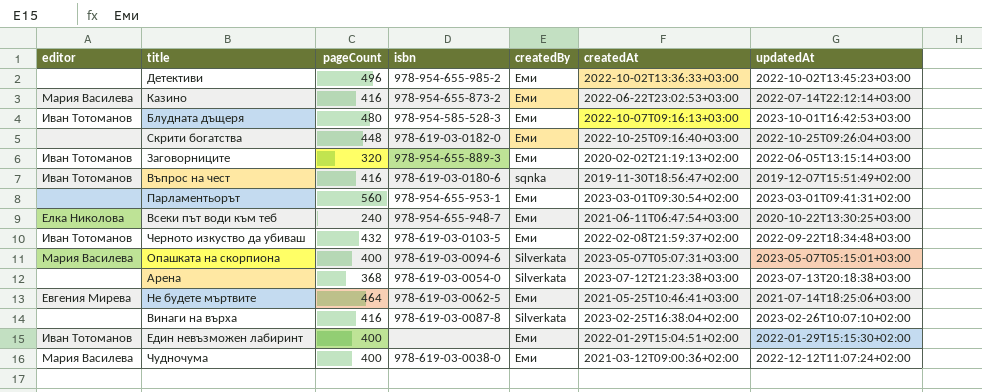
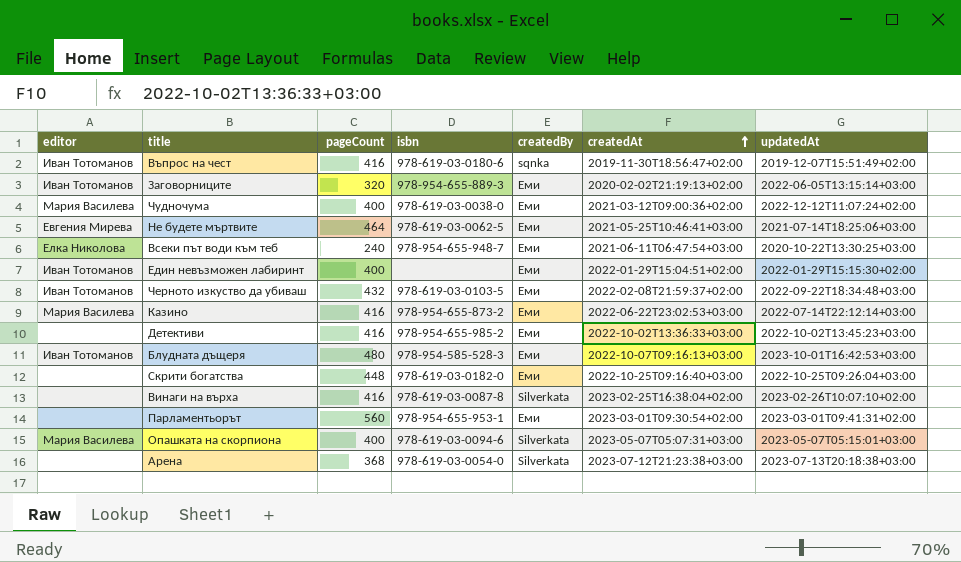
row order: none -> createdAt ascending
Детективи | pageCount: 496 -> 416

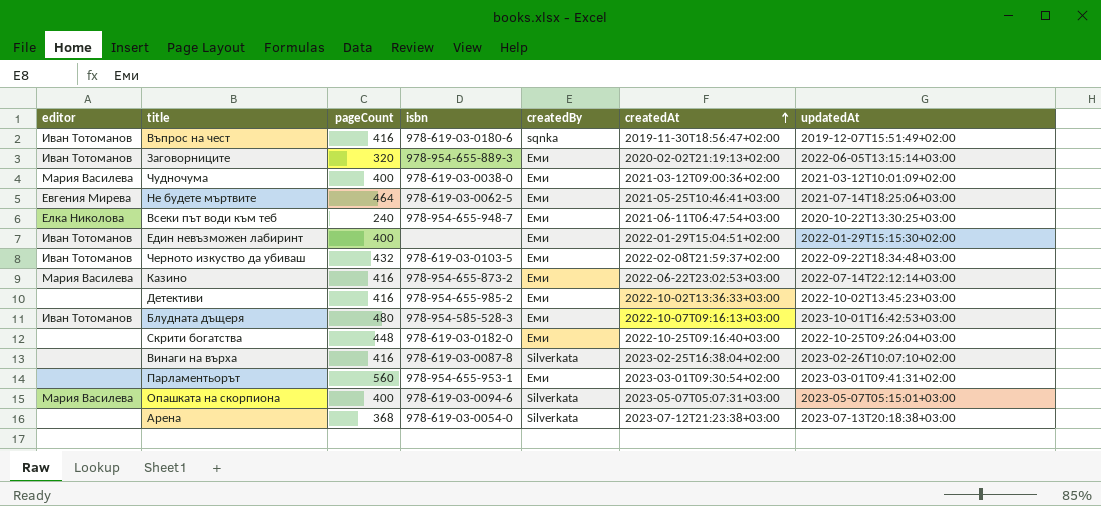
Чудночума | updatedAt: 2022-12-12T11:07:24+02:00 -> 2021-03-12T10:01:09+02:00

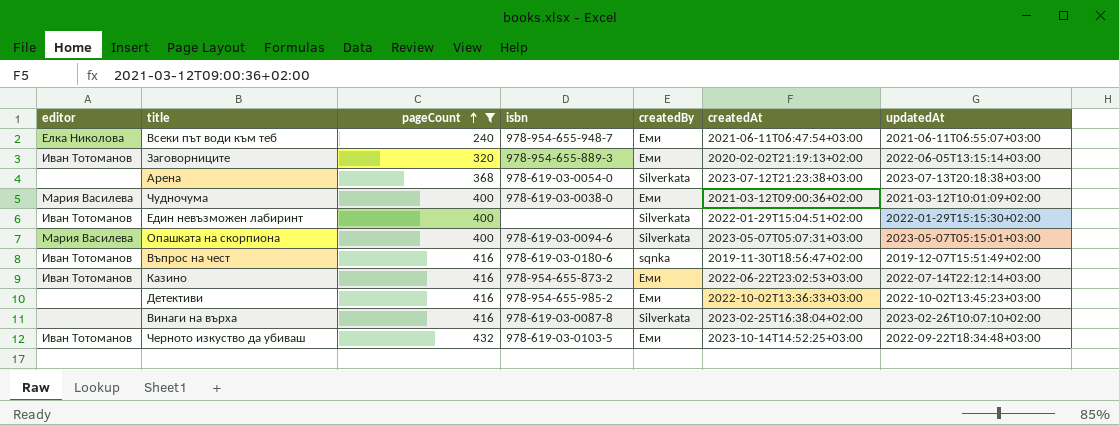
filter: none -> pageCount <= 432
row order: createdAt ascending -> pageCount ascending
Всеки път води към теб | updatedAt: 2020-10-22T13:30:25+03:00 -> 2021-06-11T06:55:07+03:00
Един невъзможен лабиринт | createdBy: Еми -> Silverkata
Казино | editor: Мария Василева -> Иван Тотоманов
Черното изкуство да убиваш | createdAt: 2022-02-08T21:59:37+02:00 -> 2023-10-14T14:52:25+03:00

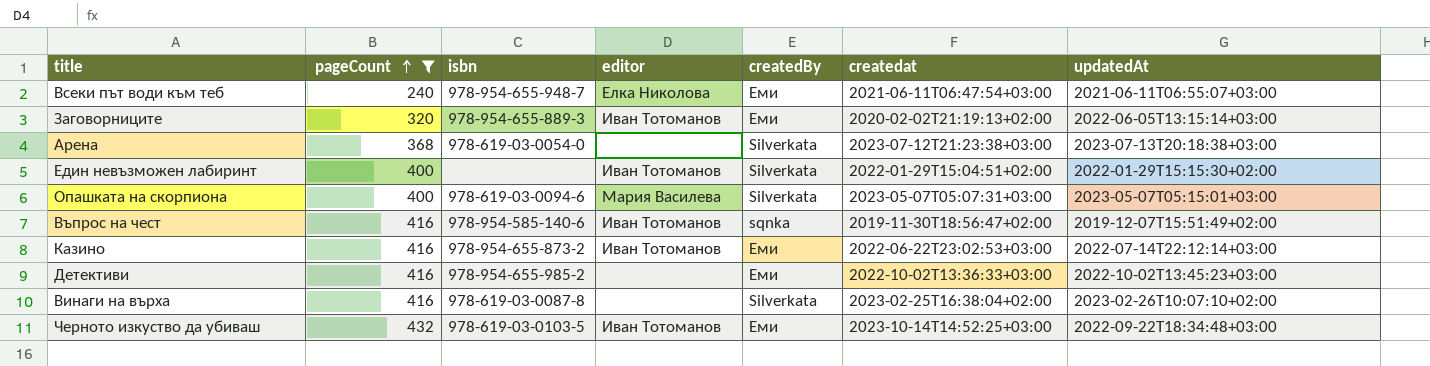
column editor | position: 1 -> 4
column name: createdAt -> createdat
row Чудночума: Мария Василева | 400 | 978-619-03-0038-0 | Еми | 2021-03-12T09:00:36+02:00 | 2021-03-12T10:01:09+02:00 -> none
Въпрос на чест | isbn: 978-619-03-0180-6 -> 978-954-585-140-6

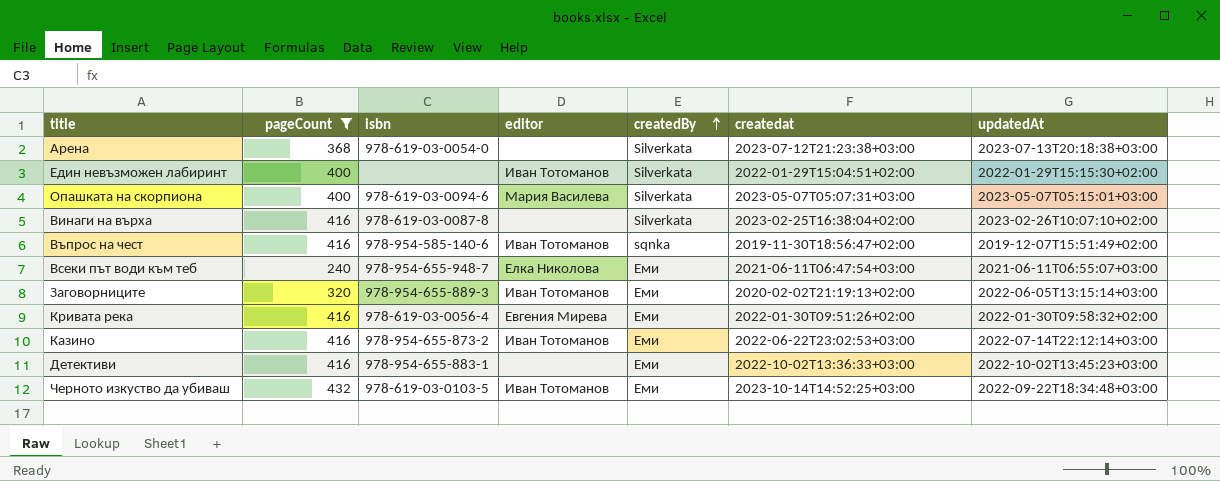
row order: pageCount ascending -> createdBy ascending
row Кривата река: none -> 416 | 978-619-03-0056-4 | Евгения Мирева | Еми | 2022-01-30T09:51:26+02:00 | 2022-01-30T09:58:32+02:00
Детективи | isbn: 978-954-655-985-2 -> 978-954-655-883-1

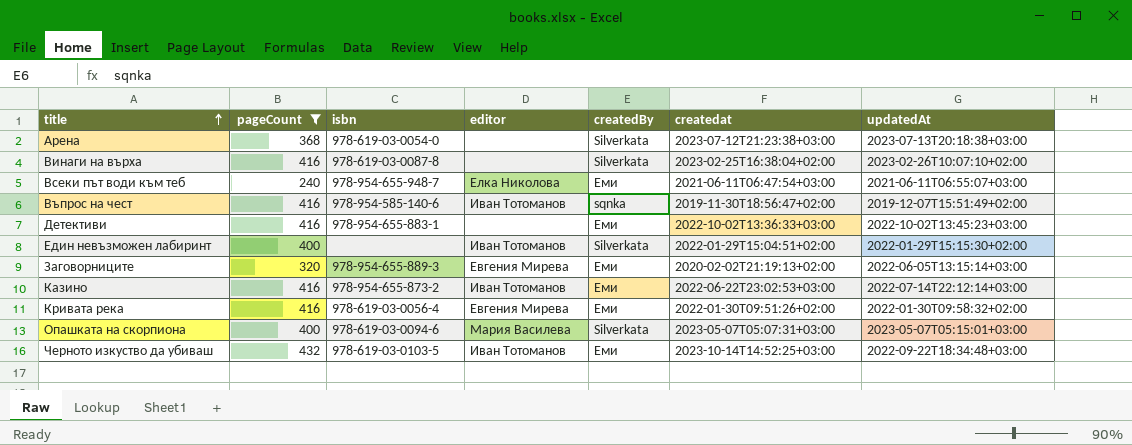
row order: createdBy ascending -> title ascending
Заговорниците | editor: Иван Тотоманов -> Евгения Мирева

